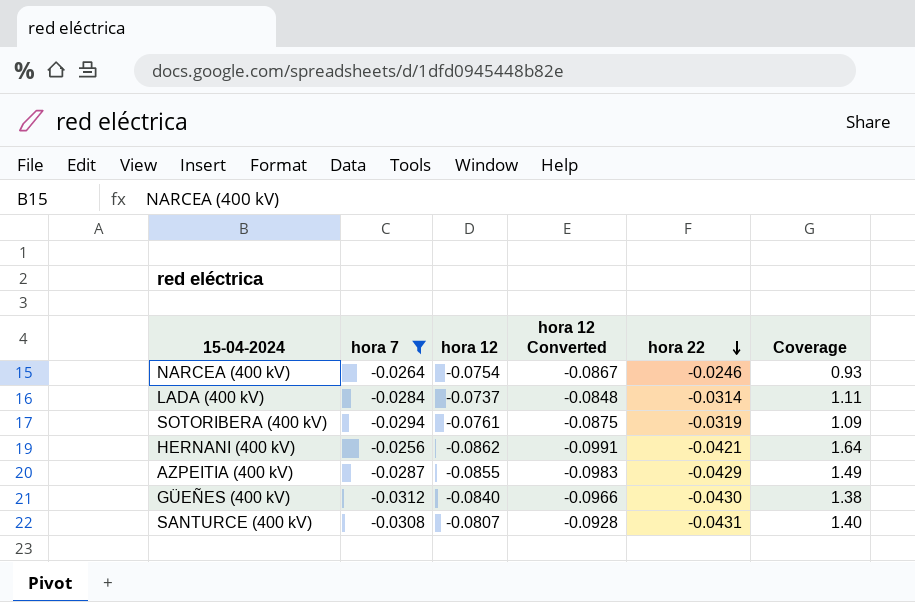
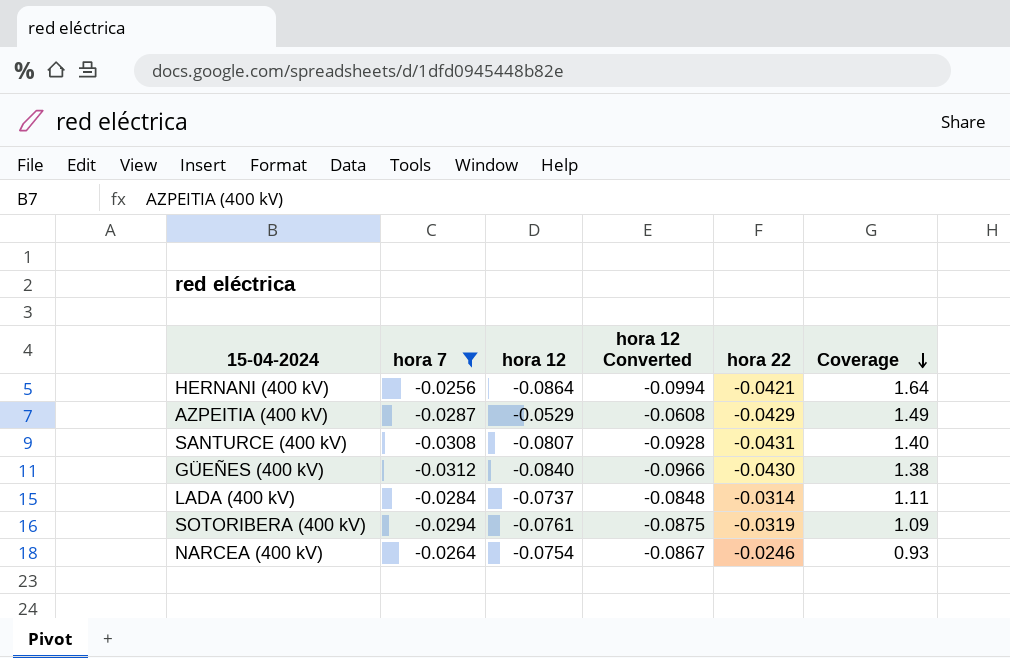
row order: hora 22 descending -> Coverage descending
HERNANI (400 kV) | hora 12: -0.0862 -> -0.0864
HERNANI (400 kV) | hora 12 Converted: -0.0991 -> -0.0994
AZPEITIA (400 kV) | hora 12: -0.0855 -> -0.0529
AZPEITIA (400 kV) | hora 12 Converted: -0.0983 -> -0.0608

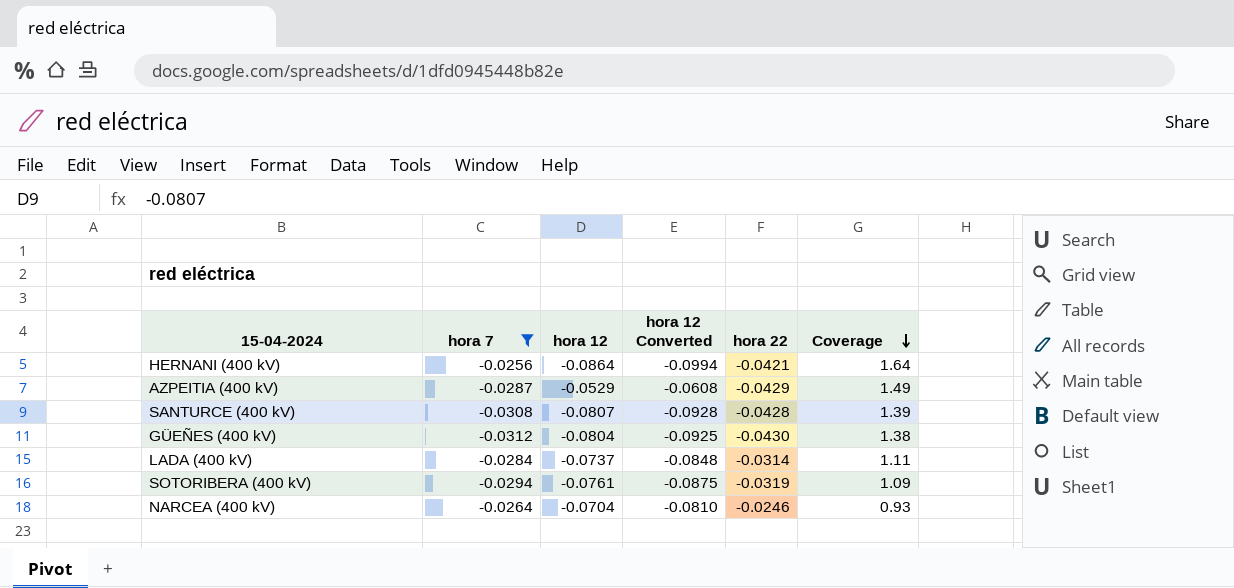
SANTURCE (400 kV) | hora 22: -0.0431 -> -0.0428
SANTURCE (400 kV) | Coverage: 1.40 -> 1.39
GÜEÑES (400 kV) | hora 12: -0.0840 -> -0.0804
GÜEÑES (400 kV) | hora 12 Converted: -0.0966 -> -0.0925
NARCEA (400 kV) | hora 12: -0.0754 -> -0.0704
NARCEA (400 kV) | hora 12 Converted: -0.0867 -> -0.0810

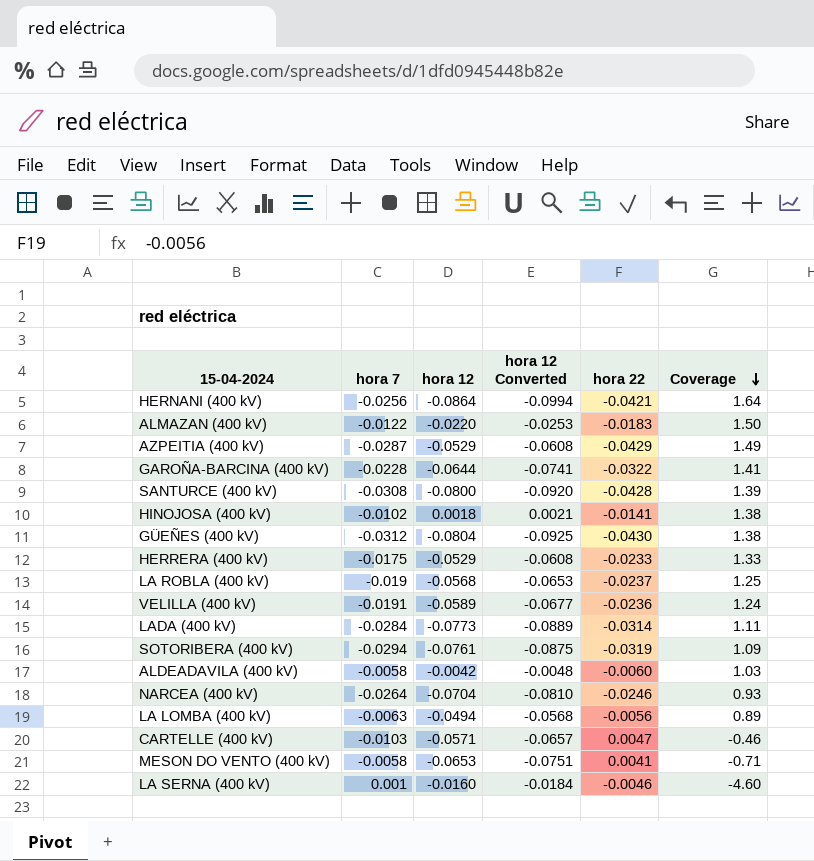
filter: hora 7 <= -0.0256 -> none
SANTURCE (400 kV) | hora 12: -0.0807 -> -0.0800
SANTURCE (400 kV) | hora 12 Converted: -0.0928 -> -0.0920
LADA (400 kV) | hora 12: -0.0737 -> -0.0773
LADA (400 kV) | hora 12 Converted: -0.0848 -> -0.0889

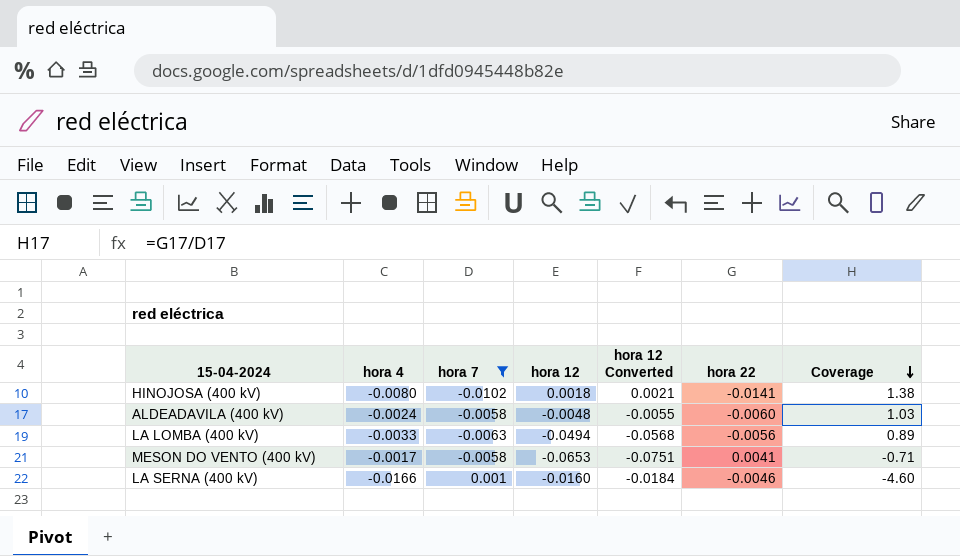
filter: none -> hora 7 >= -0.0102
column hora 4 | position: none -> 2
ALDEADAVILA (400 kV) | hora 12: -0.0042 -> -0.0048
ALDEADAVILA (400 kV) | hora 12 Converted: -0.0048 -> -0.0055

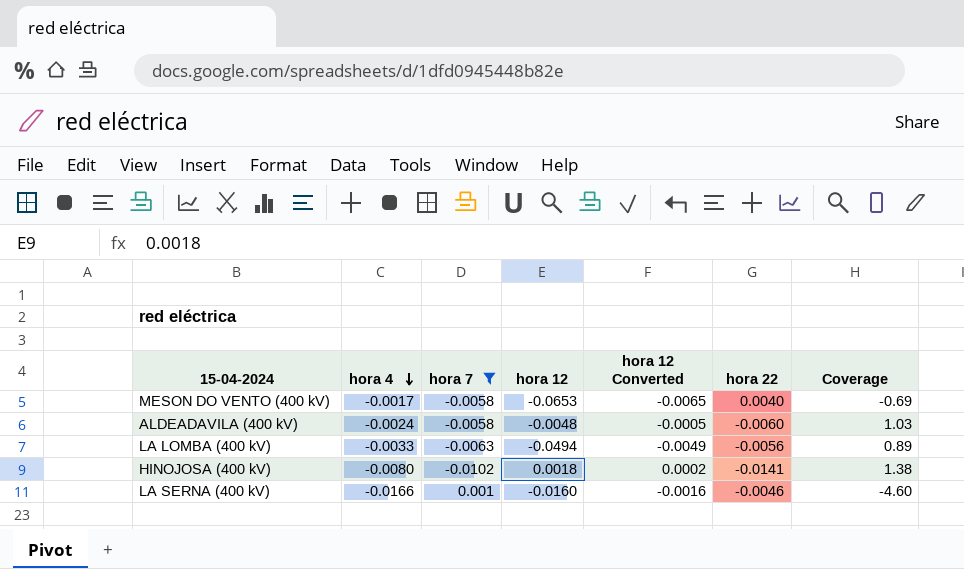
row order: Coverage descending -> hora 4 descending
column hora 12 Converted | formula: [hora 12] * 1.15 -> [hora 12] * 0.1
MESON DO VENTO (400 kV) | hora 22: 0.0041 -> 0.0040
MESON DO VENTO (400 kV) | Coverage: -0.71 -> -0.69

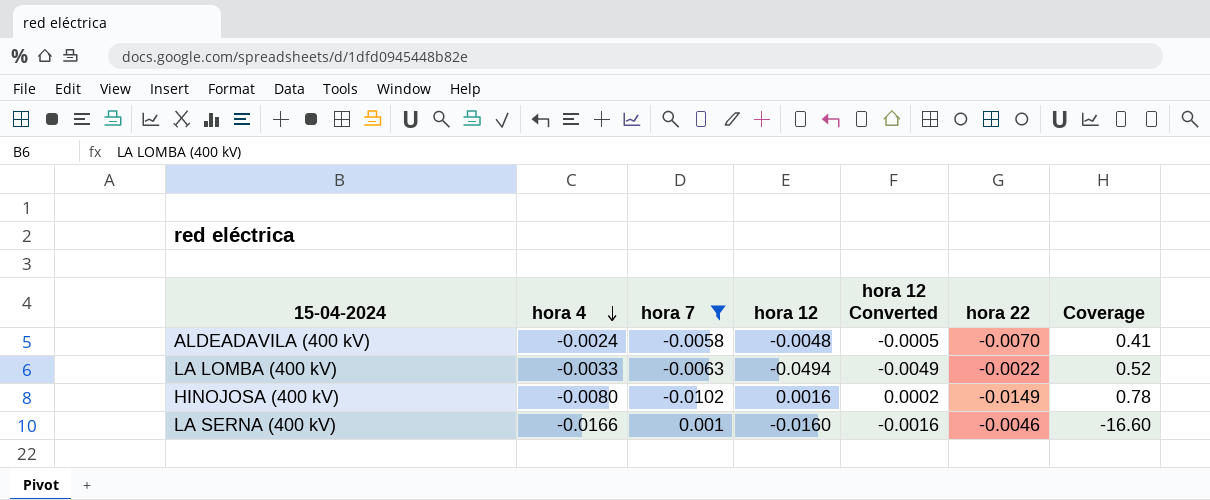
column Coverage | formula: [hora 22] / [hora 7] -> [hora 4] / [hora 7]
row MESON DO VENTO (400 kV): -0.0017 | -0.0058 | -0.0653 | -0.0065 | 0.0040 | -0.69 -> none
ALDEADAVILA (400 kV) | hora 22: -0.0060 -> -0.0070
LA LOMBA (400 kV) | hora 22: -0.0056 -> -0.0022
HINOJOSA (400 kV) | hora 12: 0.0018 -> 0.0016
HINOJOSA (400 kV) | hora 22: -0.0141 -> -0.0149

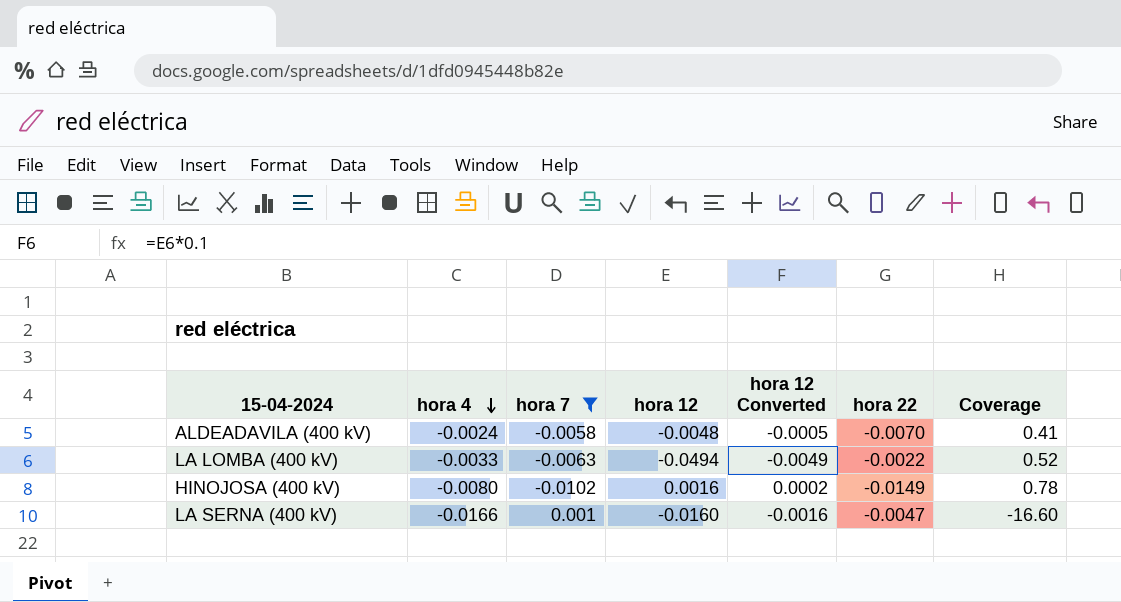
LA SERNA (400 kV) | hora 22: -0.0046 -> -0.0047

